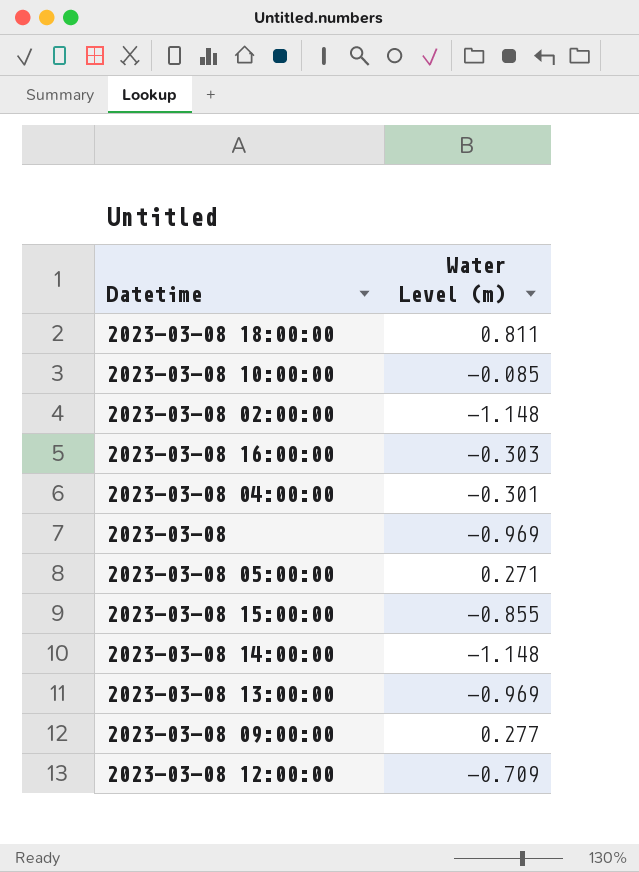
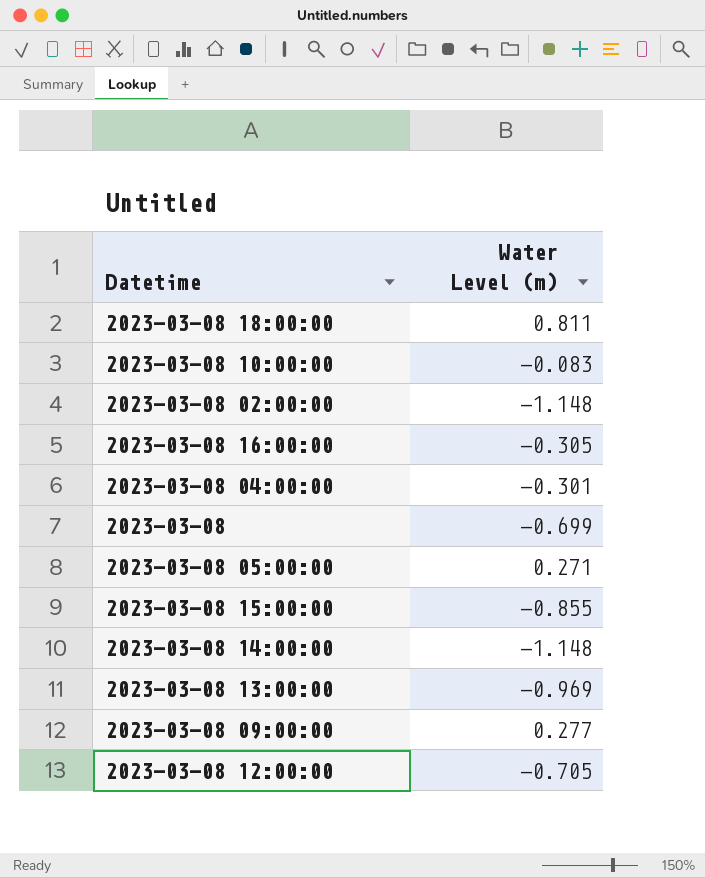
2023-03-08 10:00:00 | Water Level (m): -0.085 -> -0.083
2023-03-08 16:00:00 | Water Level (m): -0.303 -> -0.305
2023-03-08 | Water Level (m): -0.969 -> -0.699
2023-03-08 12:00:00 | Water Level (m): -0.709 -> -0.705

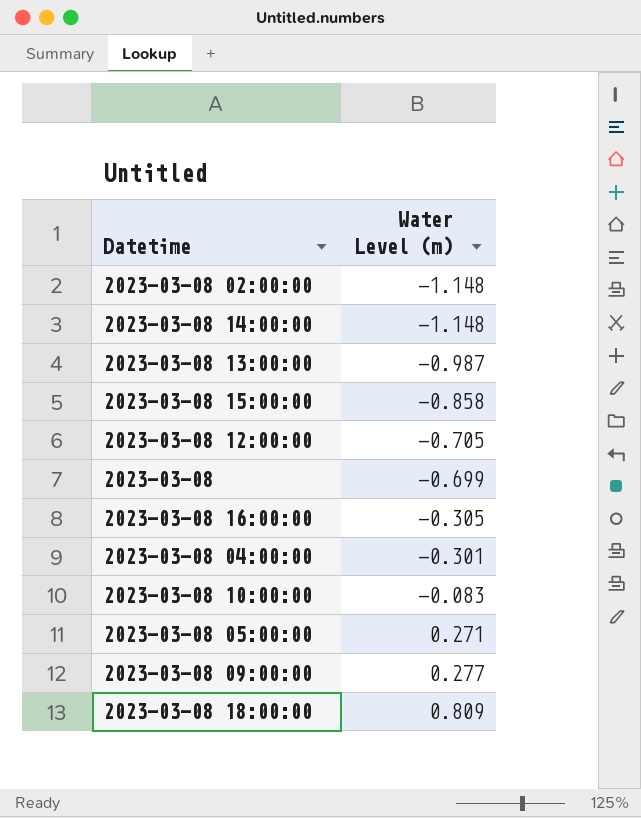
row order: none -> Water Level (m) ascending
2023-03-08 13:00:00 | Water Level (m): -0.969 -> -0.987
2023-03-08 15:00:00 | Water Level (m): -0.855 -> -0.858
2023-03-08 18:00:00 | Water Level (m): 0.811 -> 0.809

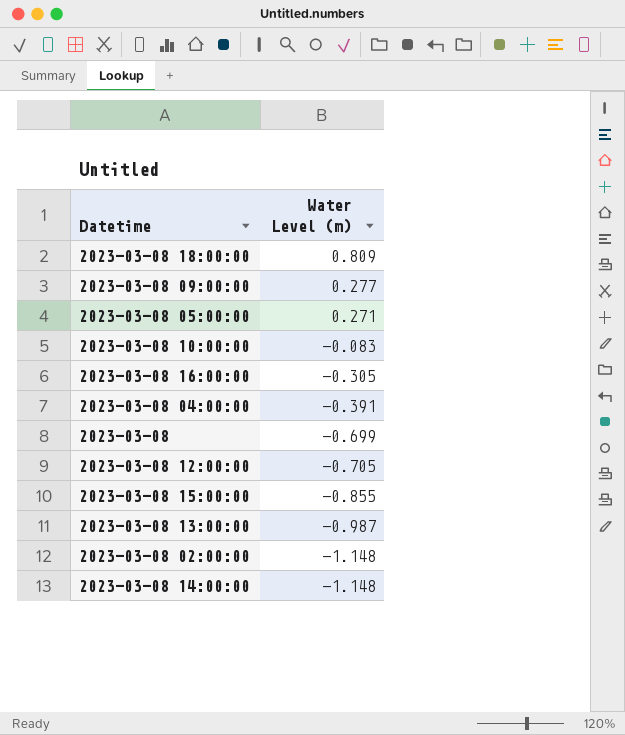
row order: Water Level (m) ascending -> Water Level (m) descending
2023-03-08 04:00:00 | Water Level (m): -0.301 -> -0.391
2023-03-08 15:00:00 | Water Level (m): -0.858 -> -0.855

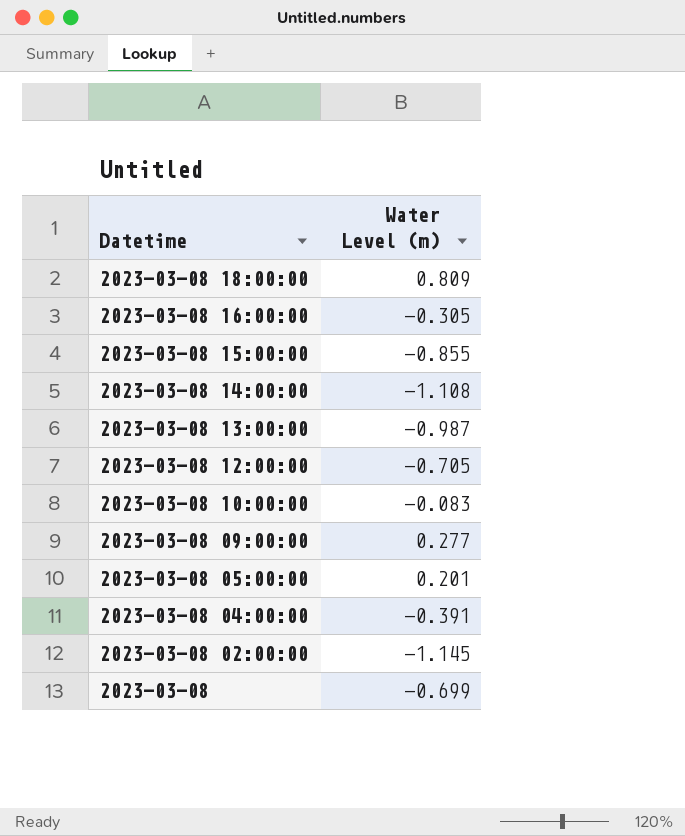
row order: Water Level (m) descending -> Datetime descending
2023-03-08 14:00:00 | Water Level (m): -1.148 -> -1.108
2023-03-08 05:00:00 | Water Level (m): 0.271 -> 0.201
2023-03-08 02:00:00 | Water Level (m): -1.148 -> -1.145

